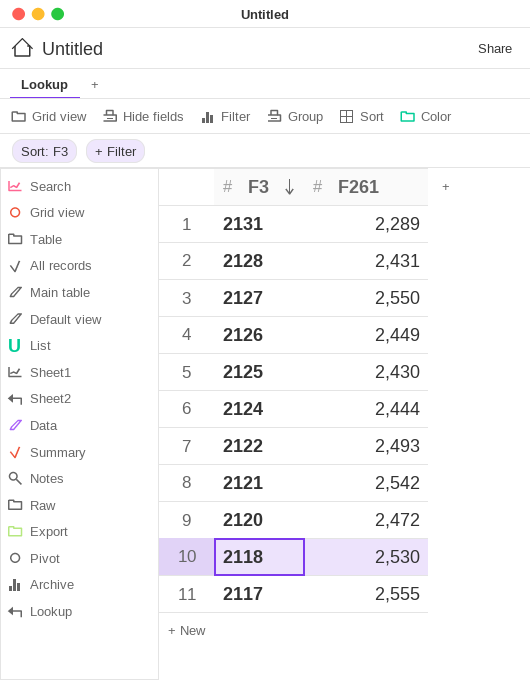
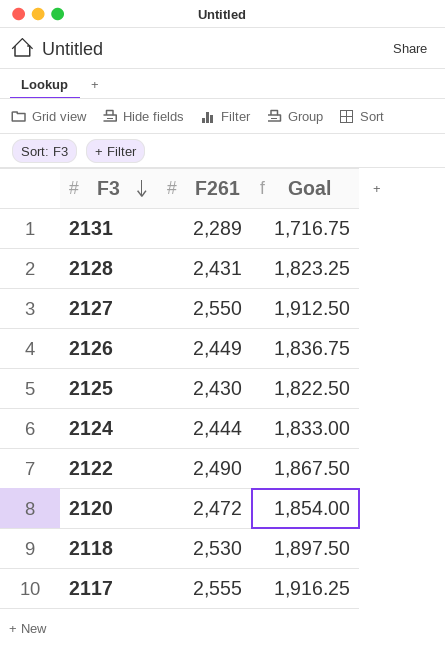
column Goal | formula: none -> [F261] * 0.75
row 2121: 2,542 -> none
2122 | F261: 2,493 -> 2,490

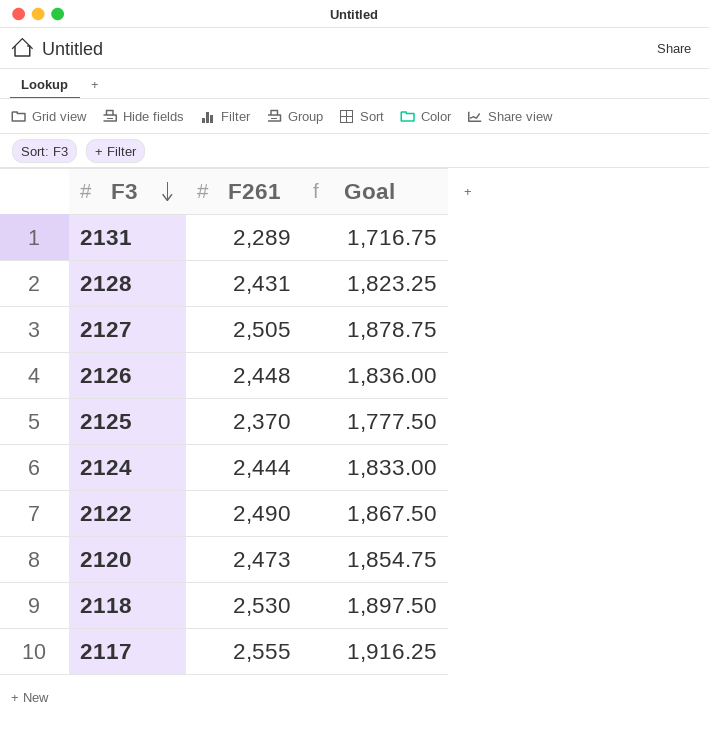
2127 | F261: 2,550 -> 2,505
2127 | Goal: 1,912.50 -> 1,878.75
2126 | F261: 2,449 -> 2,448
2126 | Goal: 1,836.75 -> 1,836.00
2125 | F261: 2,430 -> 2,370
2125 | Goal: 1,822.50 -> 1,777.50
2120 | F261: 2,472 -> 2,473
2120 | Goal: 1,854.00 -> 1,854.75

